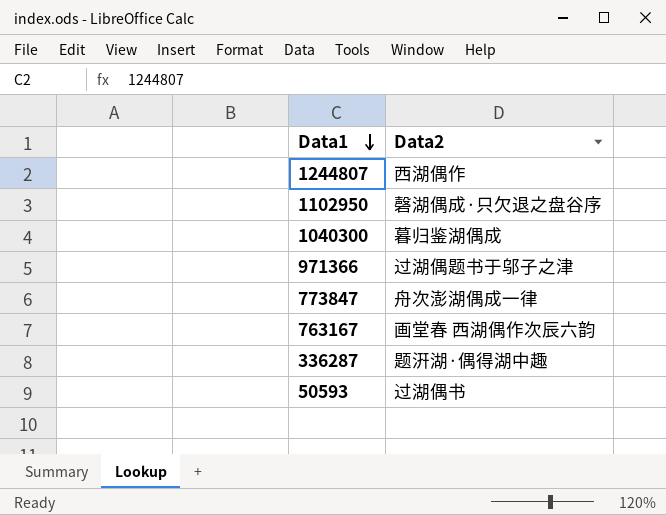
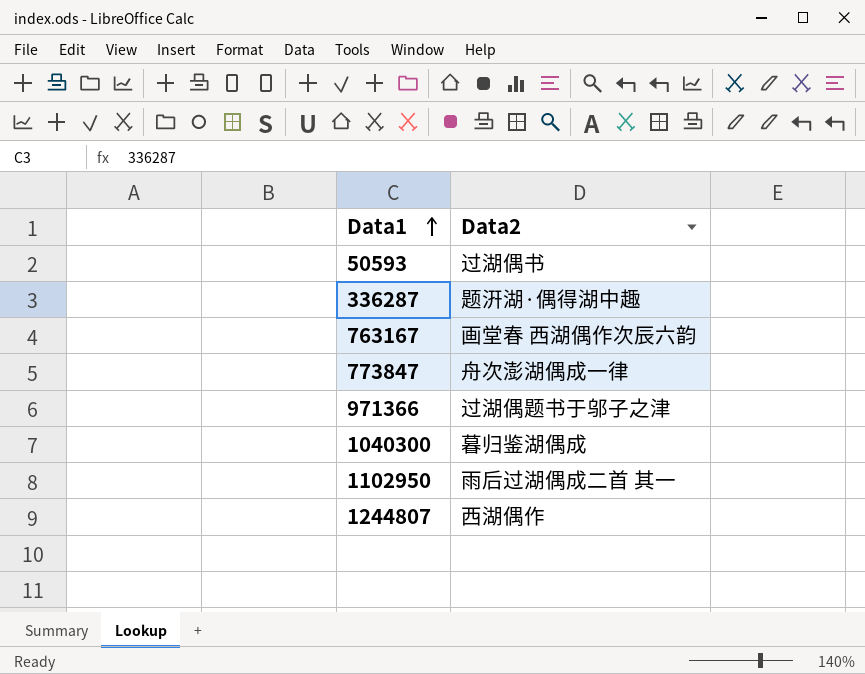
row order: Data1 descending -> Data1 ascending
1102950 | Data2: 磬湖偶成·只欠退之盘谷序 -> 雨后过湖偶成二首 其一

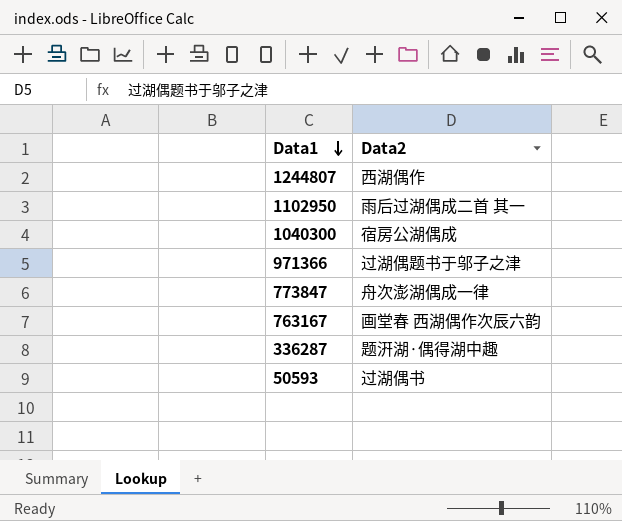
row order: Data1 ascending -> Data1 descending
1040300 | Data2: 暮归鉴湖偶成 -> 宿房公湖偶成

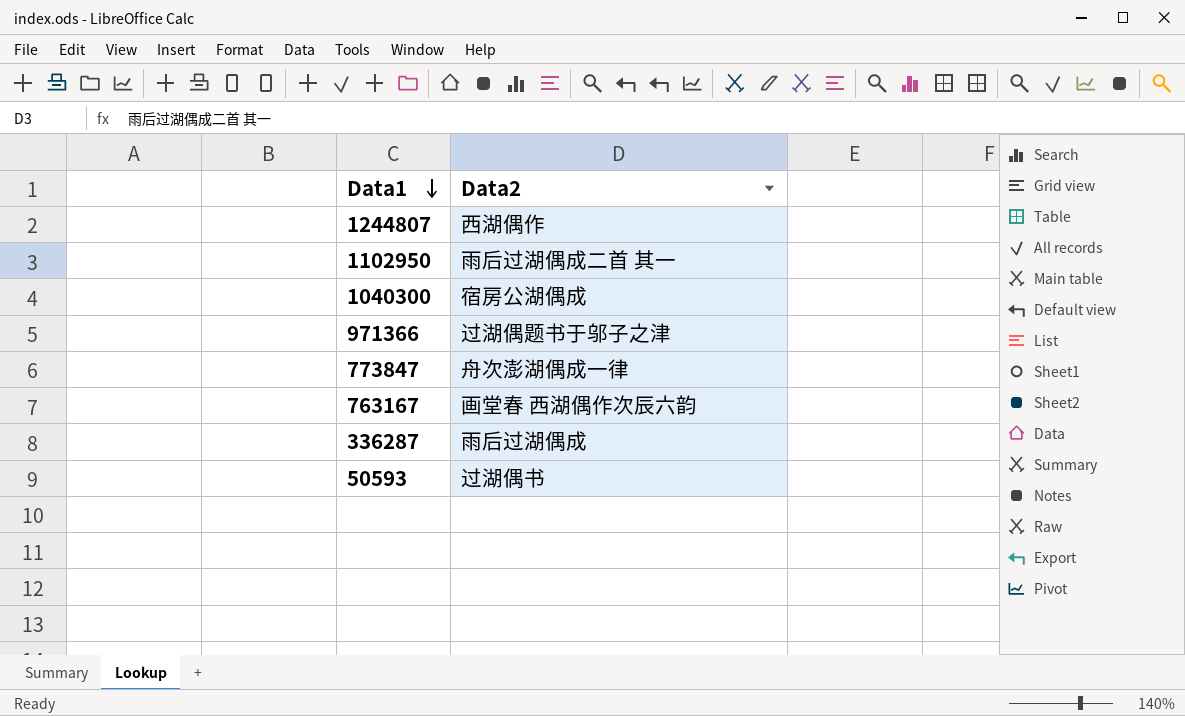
336287 | Data2: 题汧湖·偶得湖中趣 -> 雨后过湖偶成

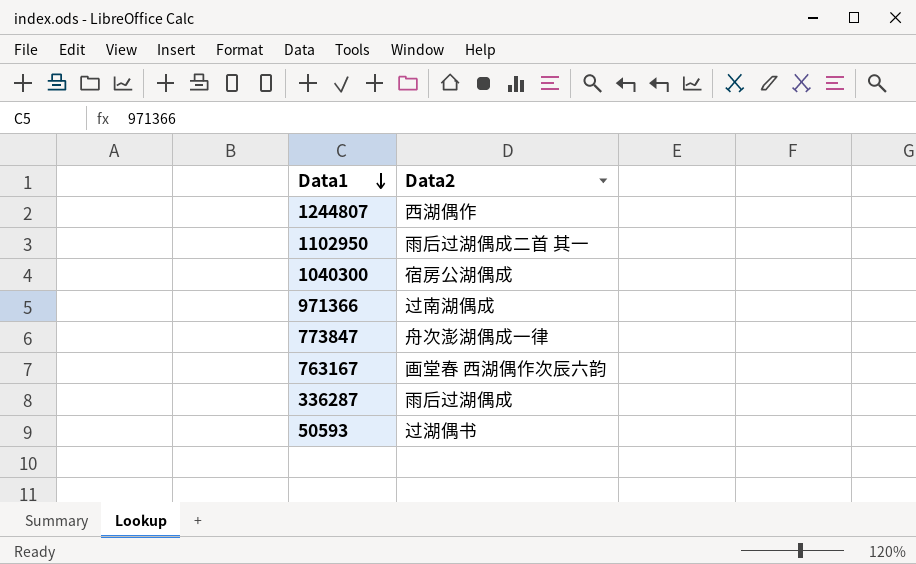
971366 | Data2: 过湖偶题书于邬子之津 -> 过南湖偶成

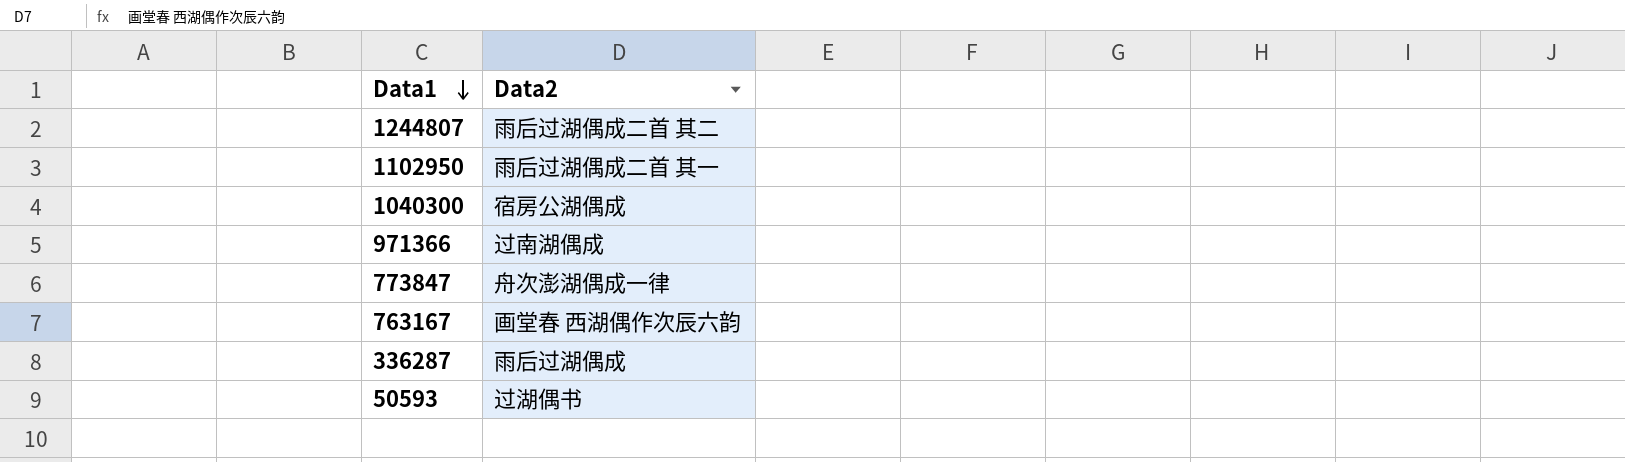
1244807 | Data2: 西湖偶作 -> 雨后过湖偶成二首 其二

